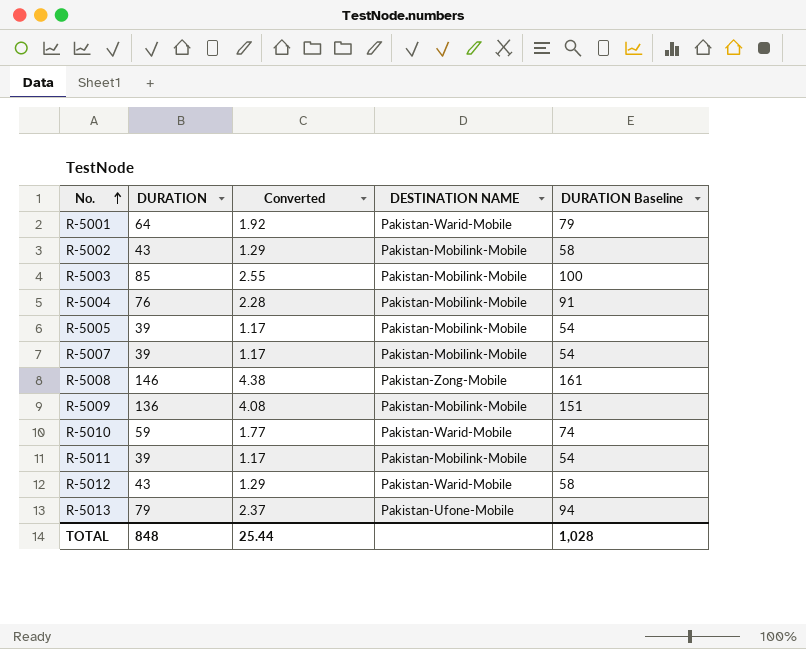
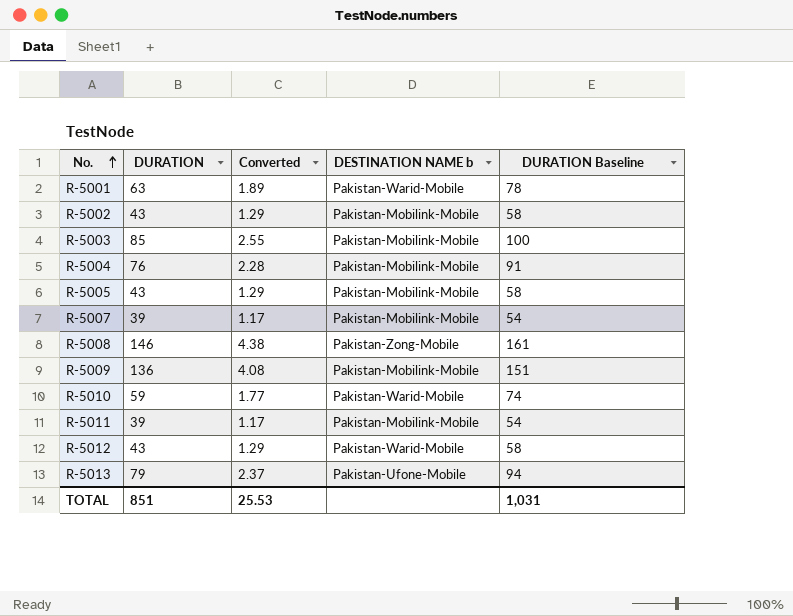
column name: DESTINATION NAME -> DESTINATION NAME b
R-5001 | DURATION: 64 -> 63
R-5001 | Converted: 1.92 -> 1.89
R-5001 | DURATION Baseline: 79 -> 78
R-5005 | DURATION: 39 -> 43
R-5005 | Converted: 1.17 -> 1.29
R-5005 | DURATION Baseline: 54 -> 58
TOTAL | DURATION: 848 -> 851
TOTAL | Converted: 25.44 -> 25.53
TOTAL | DURATION Baseline: 1,028 -> 1,031

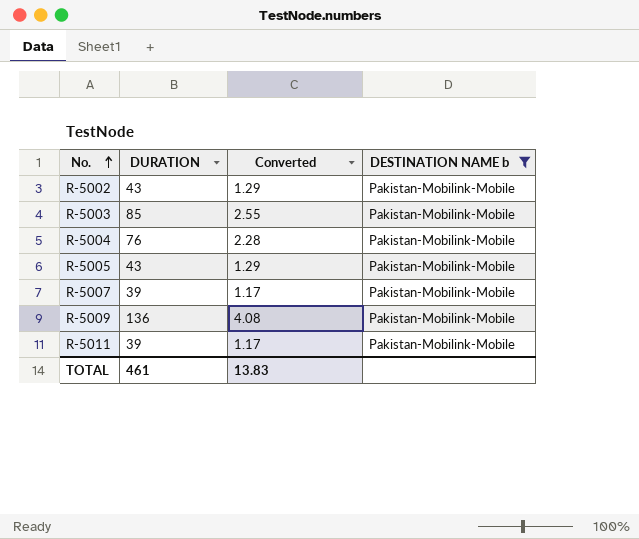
filter: none -> DESTINATION NAME b = Pakistan-Mobilink-Mobile
column DURATION Baseline | formula: [DURATION] + 15 -> none
TOTAL | DURATION: 851 -> 461
TOTAL | Converted: 25.53 -> 13.83

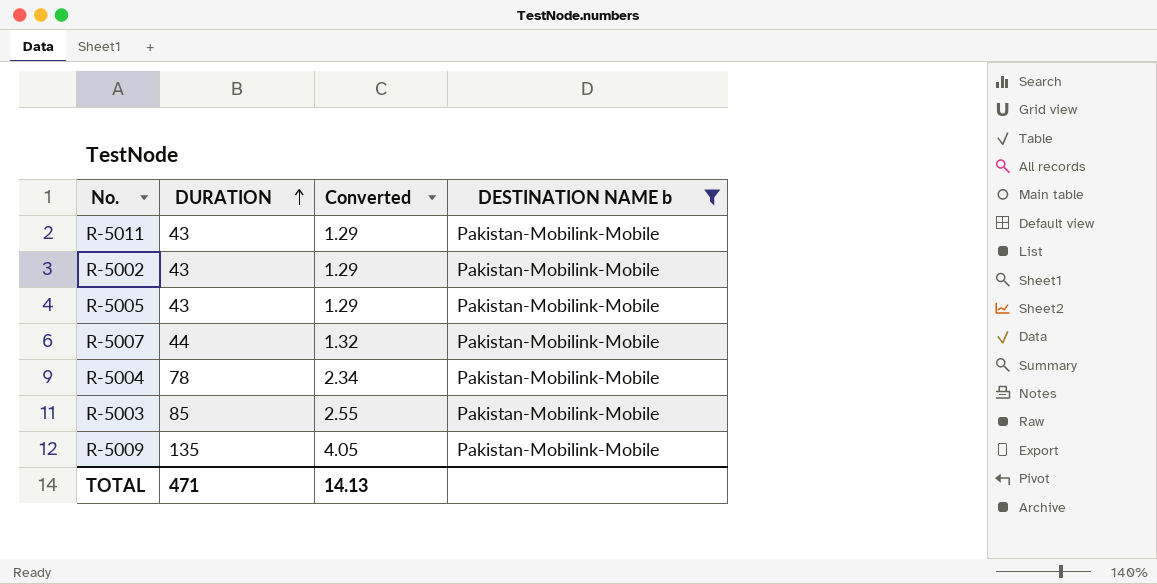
row order: No. ascending -> DURATION ascending
R-5011 | DURATION: 39 -> 43
R-5011 | Converted: 1.17 -> 1.29
R-5007 | DURATION: 39 -> 44
R-5007 | Converted: 1.17 -> 1.32
R-5004 | DURATION: 76 -> 78
R-5004 | Converted: 2.28 -> 2.34
R-5009 | DURATION: 136 -> 135
R-5009 | Converted: 4.08 -> 4.05
TOTAL | DURATION: 461 -> 471
TOTAL | Converted: 13.83 -> 14.13

